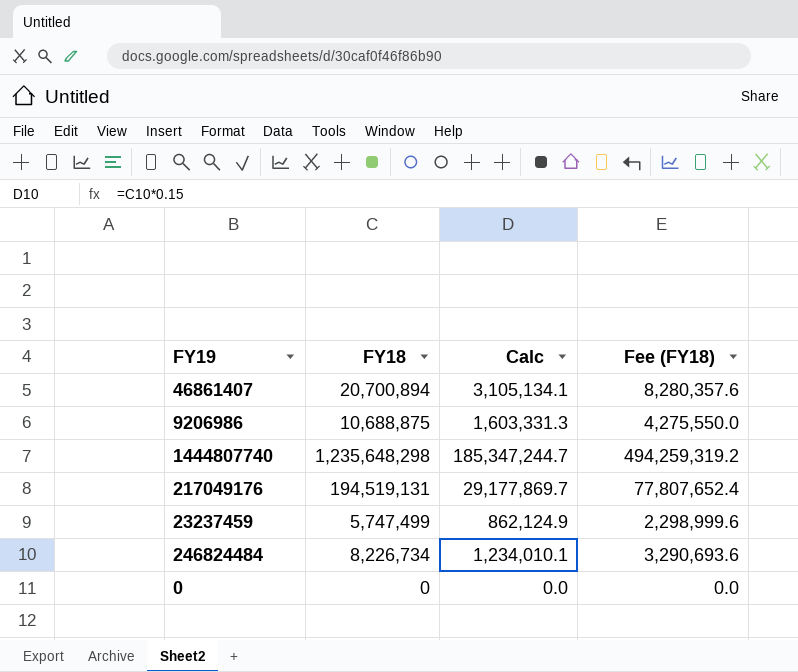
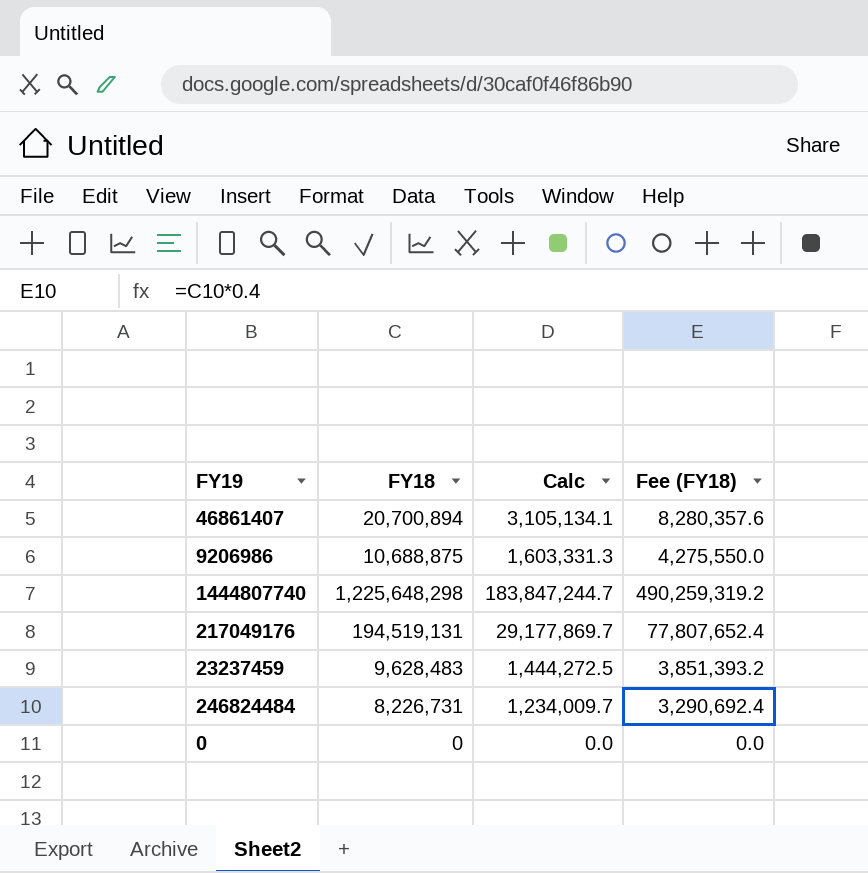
1444807740 | FY18: 1,235,648,298 -> 1,225,648,298
1444807740 | Calc: 185,347,244.7 -> 183,847,244.7
1444807740 | Fee (FY18): 494,259,319.2 -> 490,259,319.2
23237459 | FY18: 5,747,499 -> 9,628,483
23237459 | Calc: 862,124.9 -> 1,444,272.5
23237459 | Fee (FY18): 2,298,999.6 -> 3,851,393.2
246824484 | FY18: 8,226,734 -> 8,226,731
246824484 | Calc: 1,234,010.1 -> 1,234,009.7
246824484 | Fee (FY18): 3,290,693.6 -> 3,290,692.4

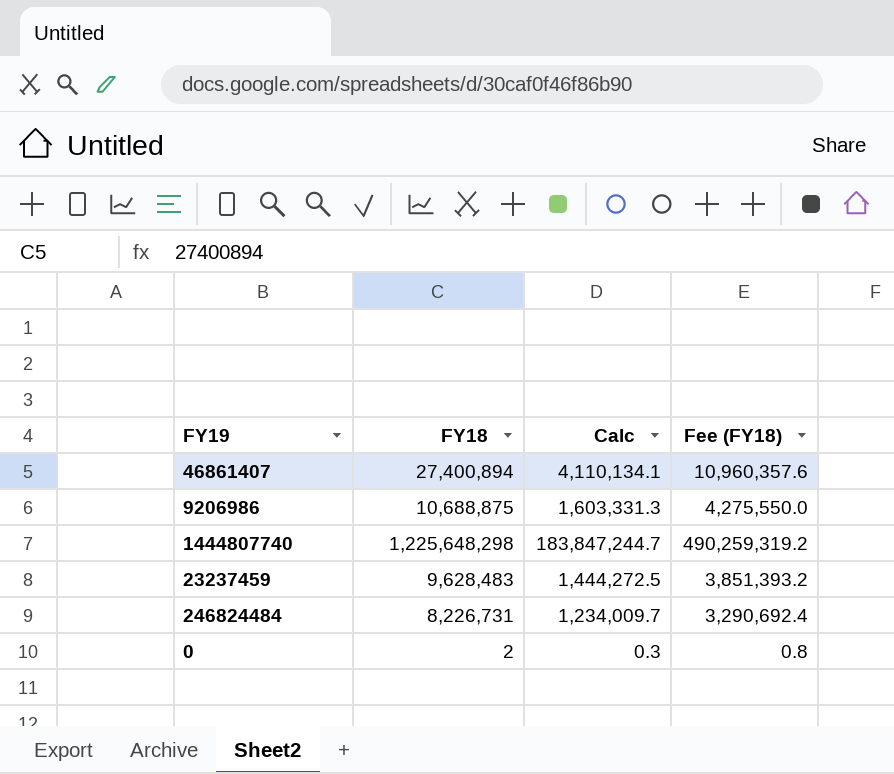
row 217049176: 194,519,131 | 29,177,869.7 | 77,807,652.4 -> none
46861407 | FY18: 20,700,894 -> 27,400,894
46861407 | Calc: 3,105,134.1 -> 4,110,134.1
46861407 | Fee (FY18): 8,280,357.6 -> 10,960,357.6
0 | FY18: 0 -> 2
0 | Calc: 0.0 -> 0.3
0 | Fee (FY18): 0.0 -> 0.8

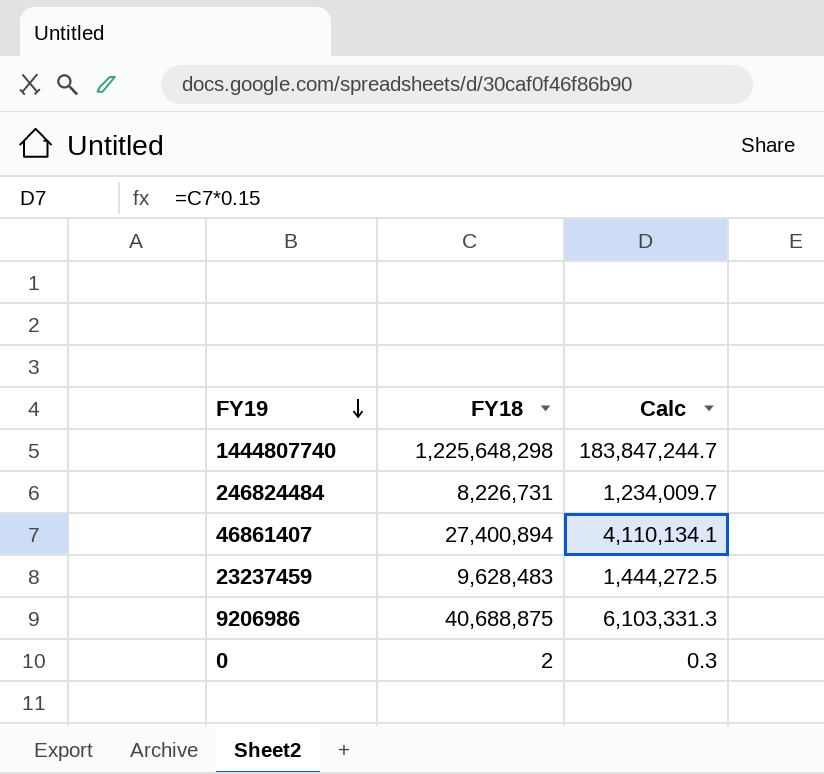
row order: none -> FY19 descending
column Fee (FY18) | formula: [FY18] * 0.4 -> none
9206986 | FY18: 10,688,875 -> 40,688,875
9206986 | Calc: 1,603,331.3 -> 6,103,331.3

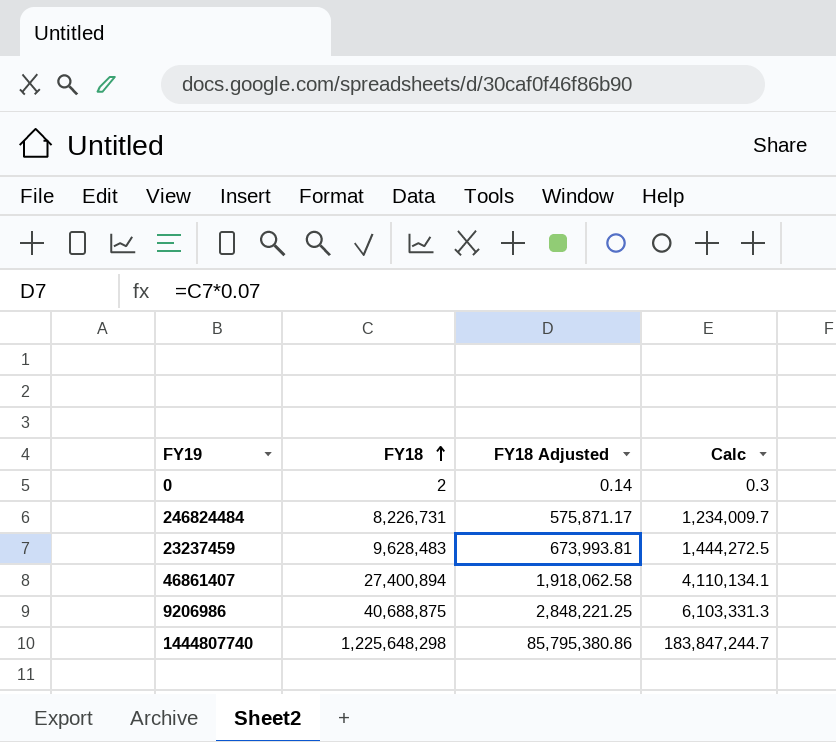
row order: FY19 descending -> FY18 ascending
column FY18 Adjusted | formula: none -> [FY18] * 0.07

